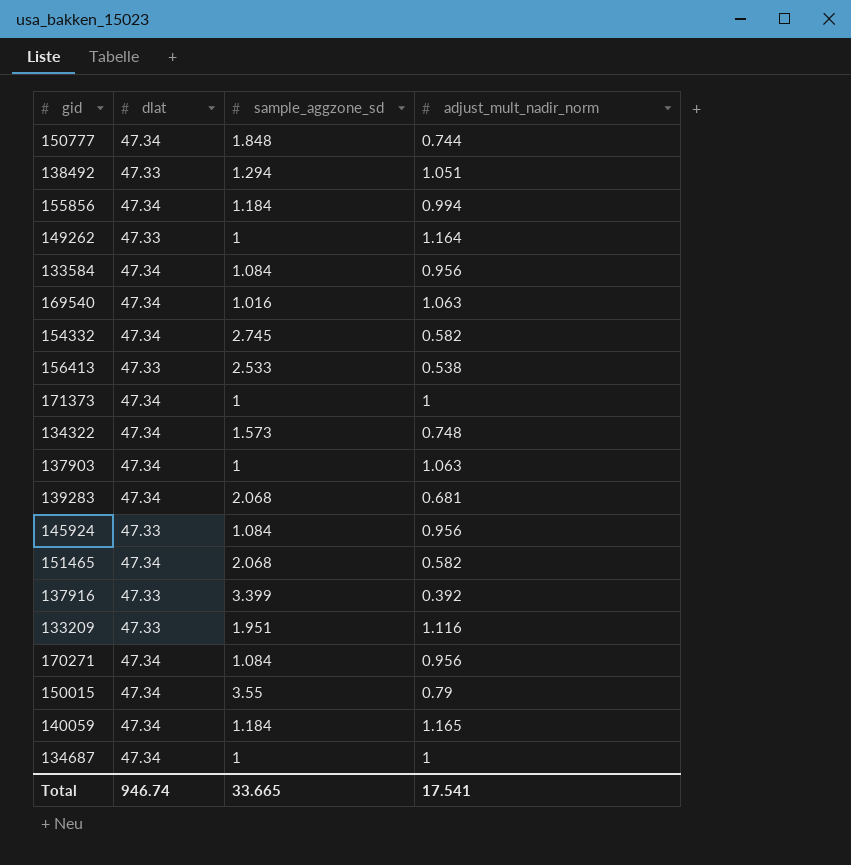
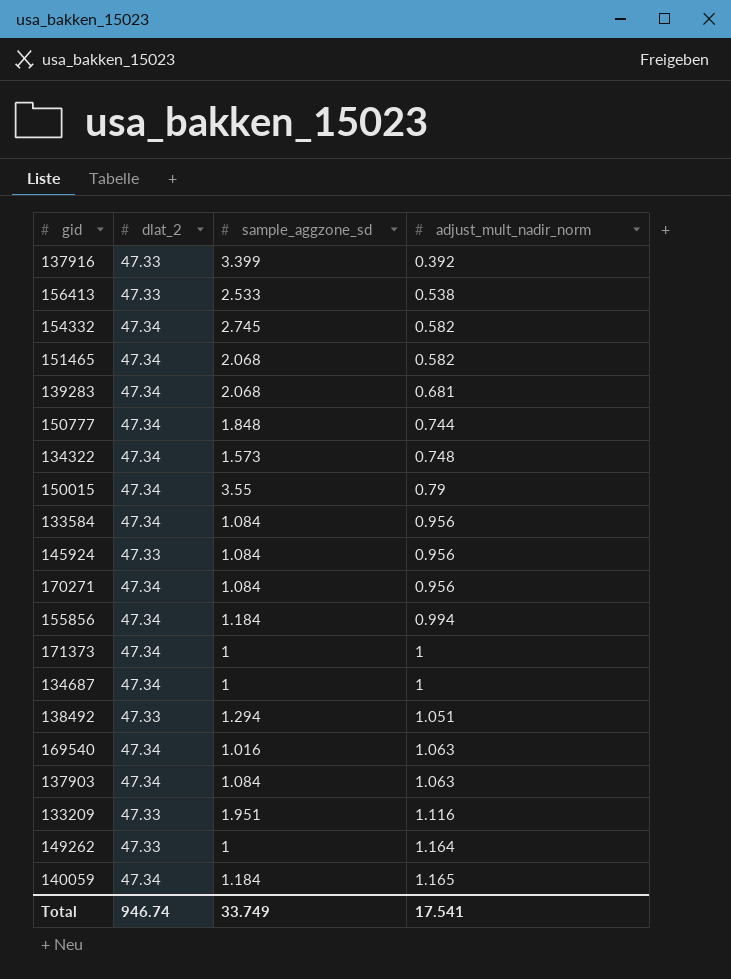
row order: none -> adjust_mult_nadir_norm ascending
column name: dlat -> dlat_2
137903 | sample_aggzone_sd: 1 -> 1.084
Total | sample_aggzone_sd: 33.665 -> 33.749

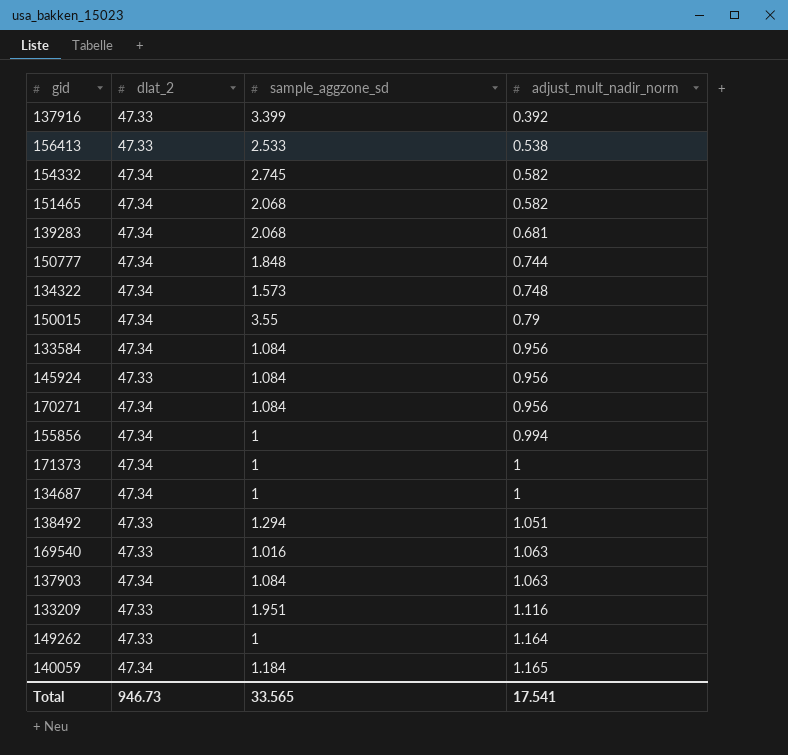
155856 | sample_aggzone_sd: 1.184 -> 1
169540 | dlat_2: 47.34 -> 47.33
Total | dlat_2: 946.74 -> 946.73
Total | sample_aggzone_sd: 33.749 -> 33.565

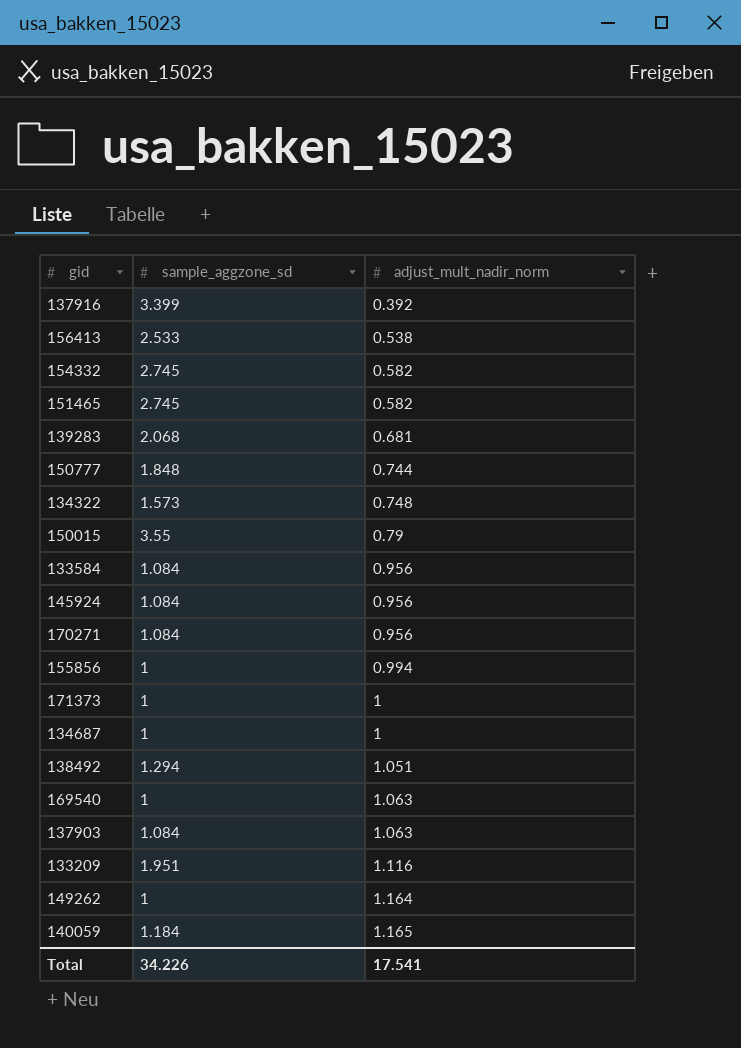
column dlat_2 | position: 2 -> none
151465 | sample_aggzone_sd: 2.068 -> 2.745
169540 | sample_aggzone_sd: 1.016 -> 1
Total | sample_aggzone_sd: 33.565 -> 34.226

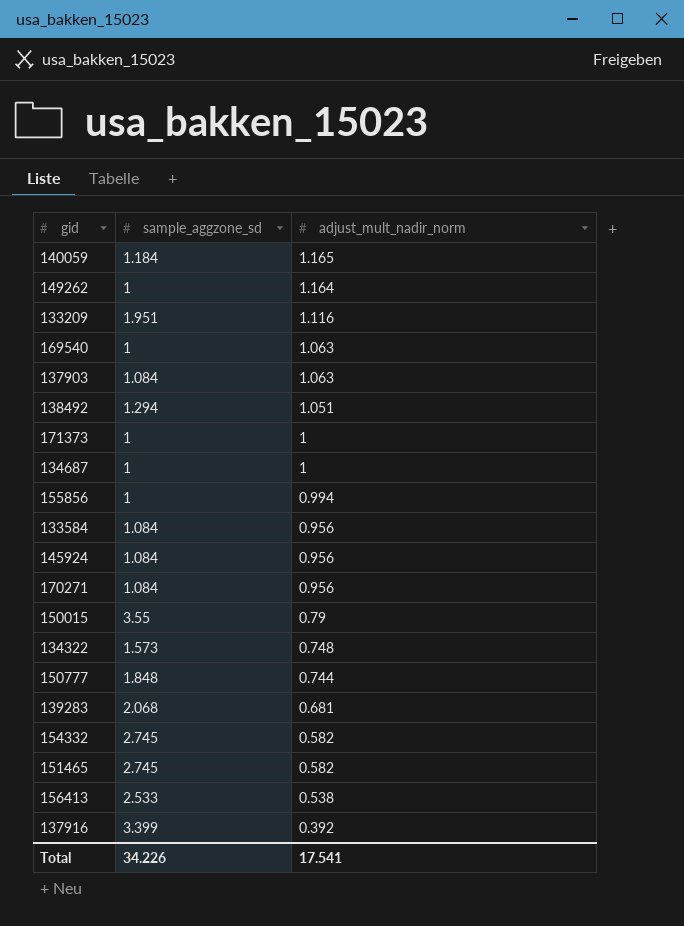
row order: adjust_mult_nadir_norm ascending -> adjust_mult_nadir_norm descending

